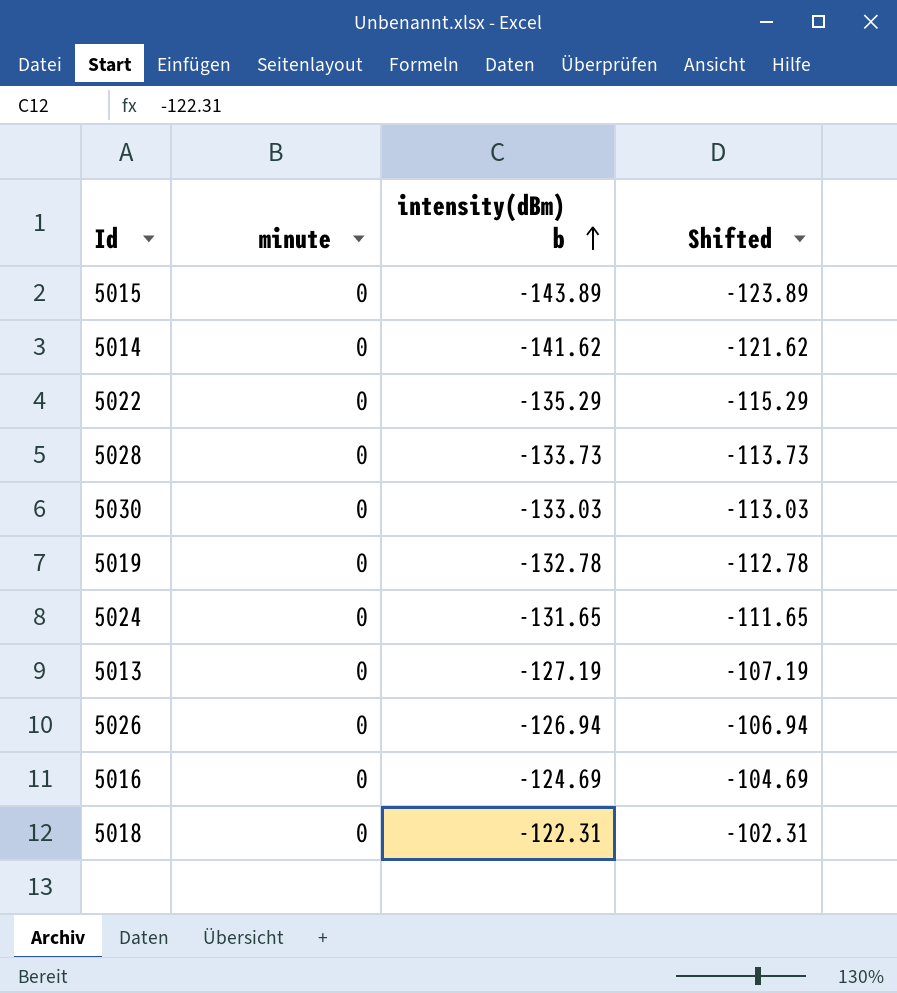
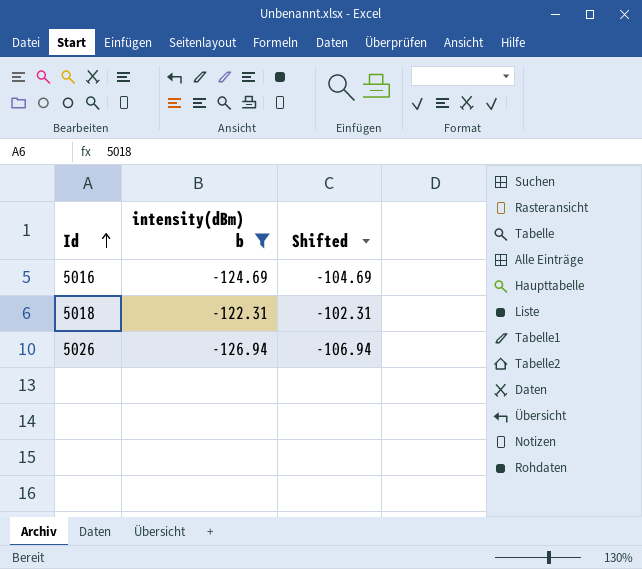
filter: none -> intensity(dBm) b >= -126.94
row order: intensity(dBm) b ascending -> Id ascending
column minute | position: 2 -> none

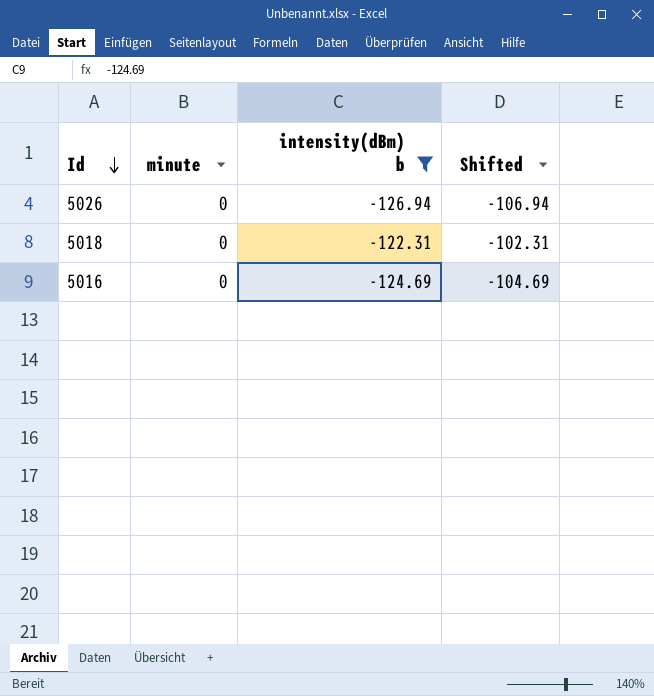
row order: Id ascending -> Id descending
column minute | position: none -> 2

